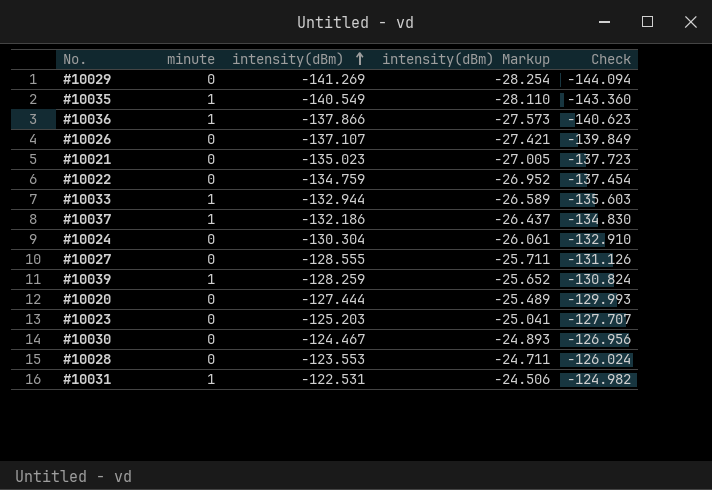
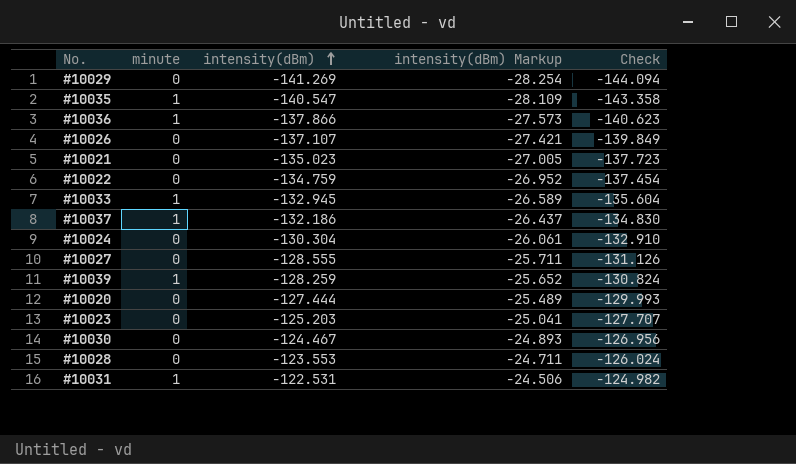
#10035 | intensity(dBm): -140.549 -> -140.547
#10035 | intensity(dBm) Markup: -28.110 -> -28.109
#10035 | Check: -143.360 -> -143.358
#10033 | intensity(dBm): -132.944 -> -132.945
#10033 | Check: -135.603 -> -135.604

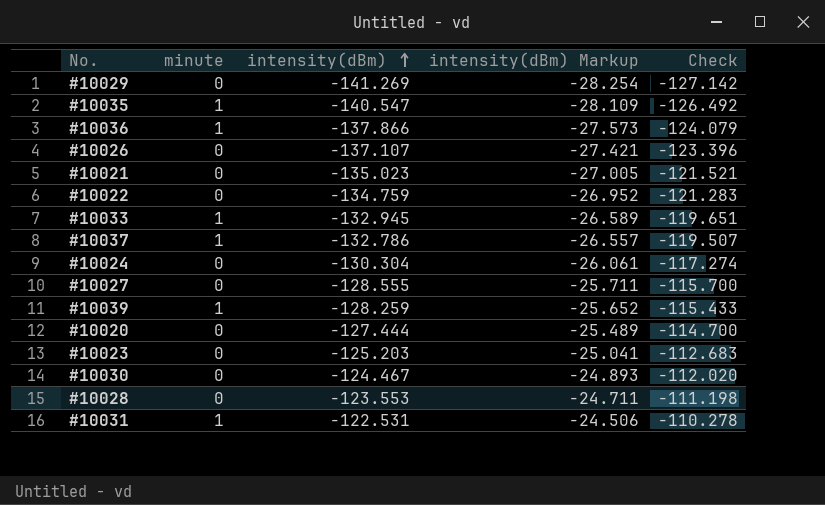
column Check | formula: [intensity(dBm)] * 1.02 -> [intensity(dBm)] * 0.9
#10037 | intensity(dBm): -132.186 -> -132.786
#10037 | intensity(dBm) Markup: -26.437 -> -26.557

